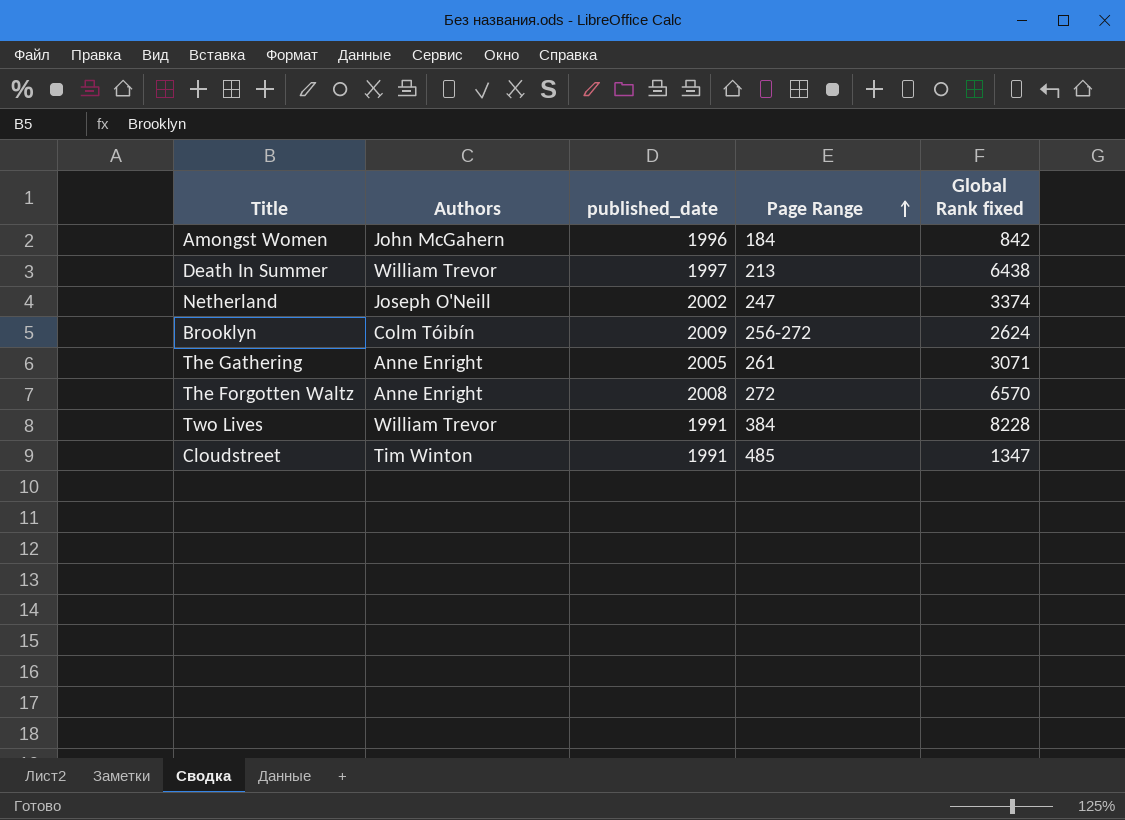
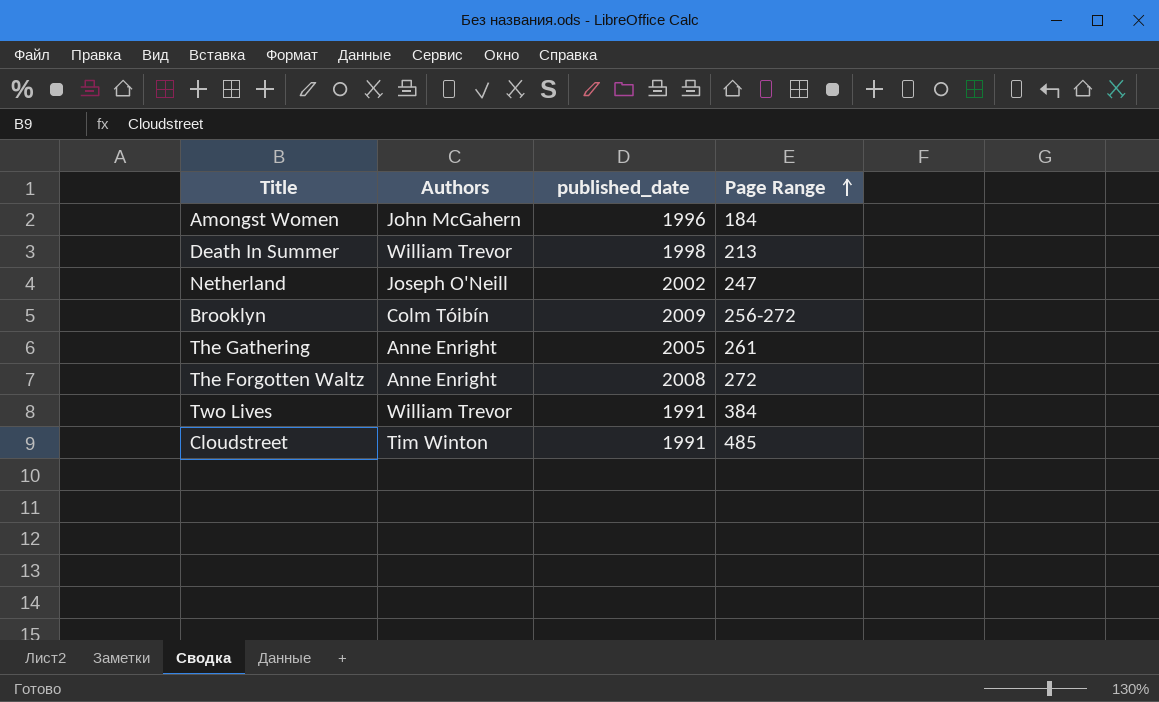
column Global Rank fixed | position: 5 -> none
Death In Summer | published_date: 1997 -> 1998

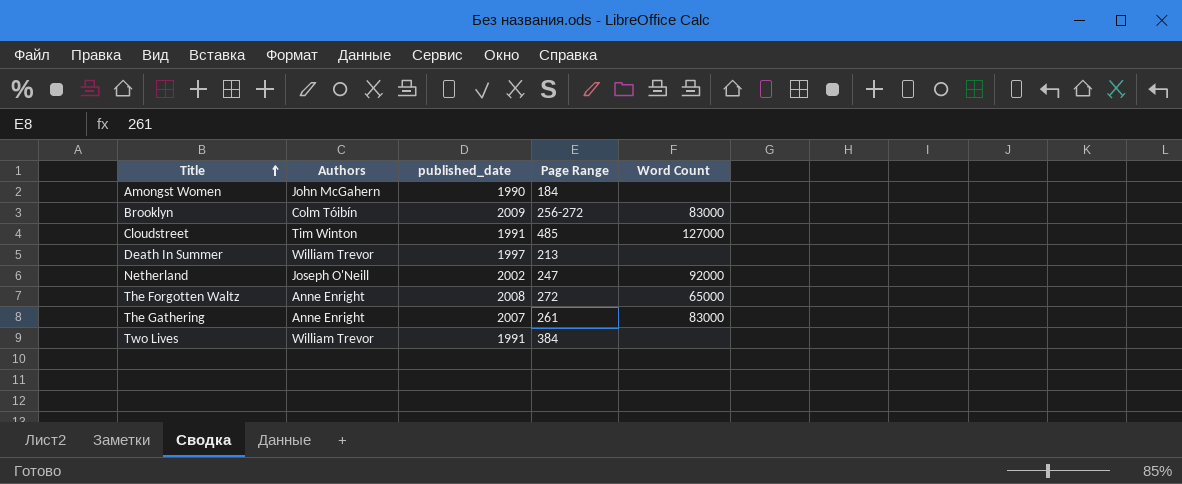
row order: Page Range ascending -> Title ascending
column Word Count | position: none -> 5
Amongst Women | published_date: 1996 -> 1990
Death In Summer | published_date: 1998 -> 1997
The Gathering | published_date: 2005 -> 2007

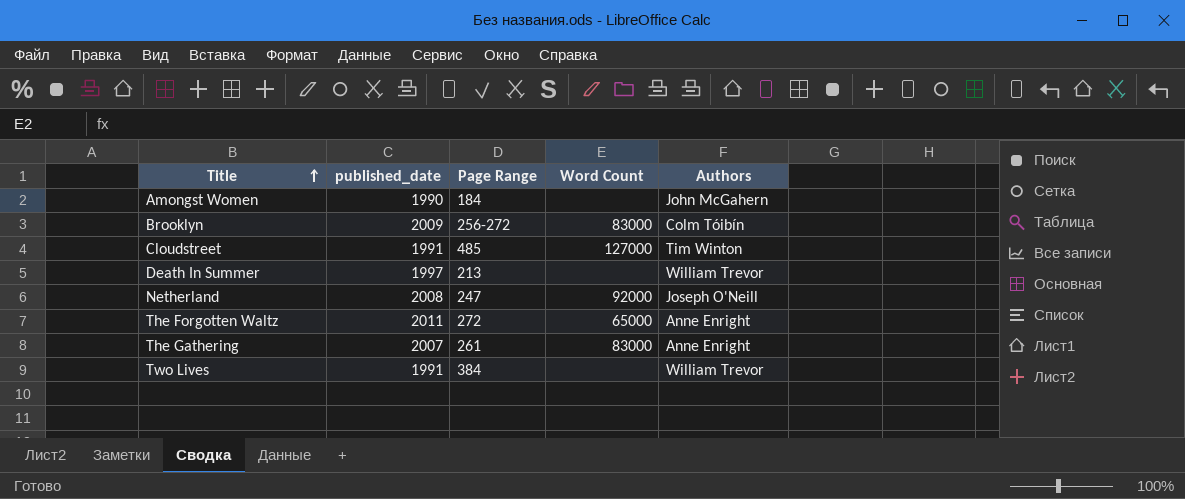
column Authors | position: 2 -> 5
Netherland | published_date: 2002 -> 2008
The Forgotten Waltz | published_date: 2008 -> 2011

